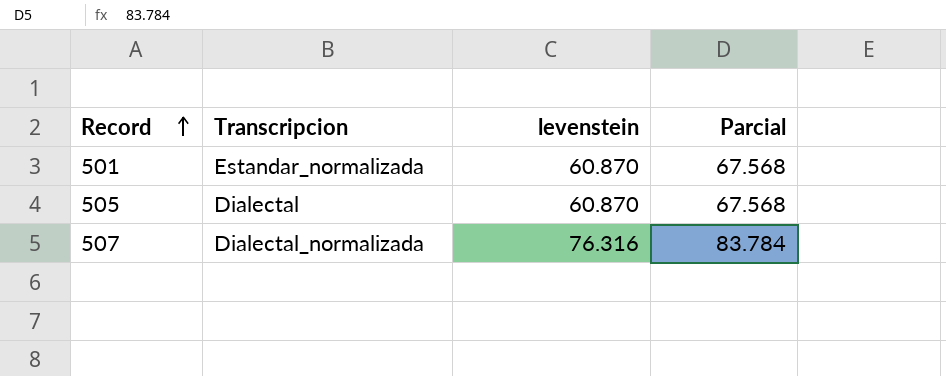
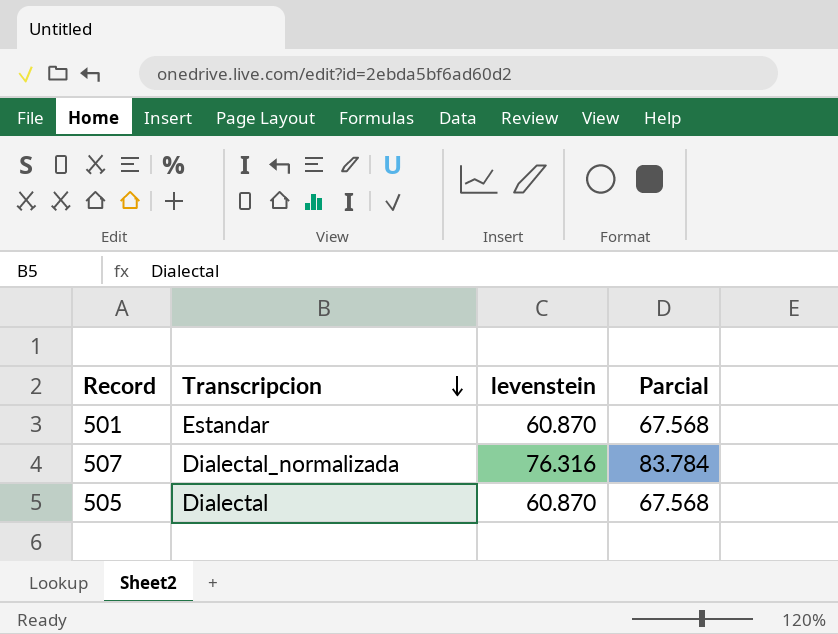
row order: Record ascending -> Transcripcion descending
501 | Transcripcion: Estandar_normalizada -> Estandar

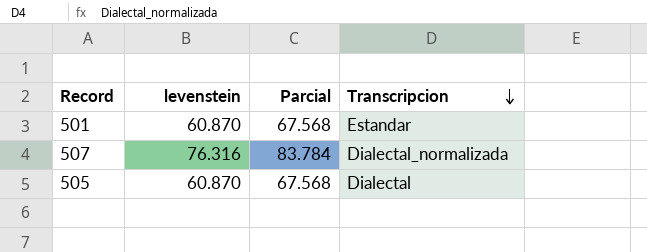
column Transcripcion | position: 2 -> 4

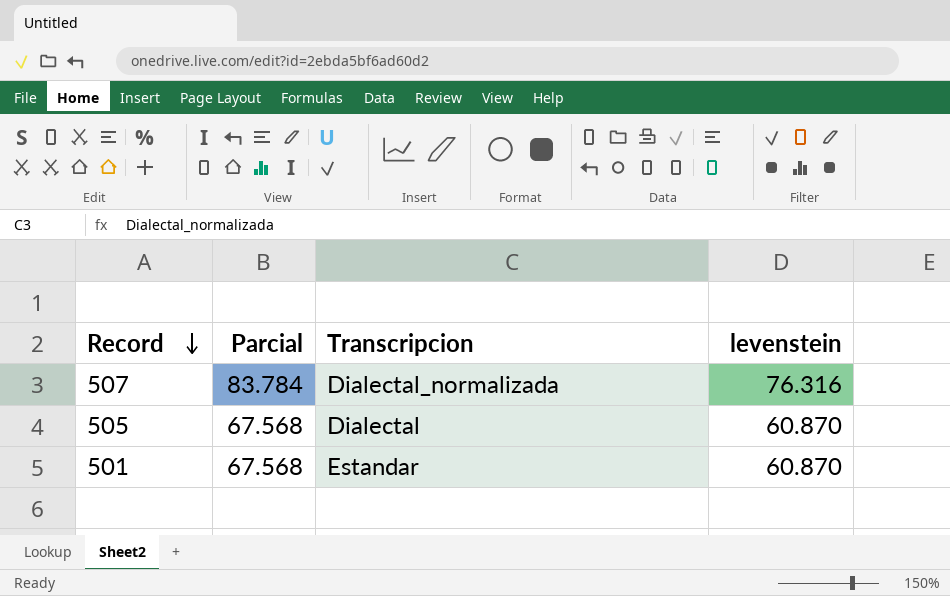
row order: Transcripcion descending -> Record descending
column levenstein | position: 2 -> 4

